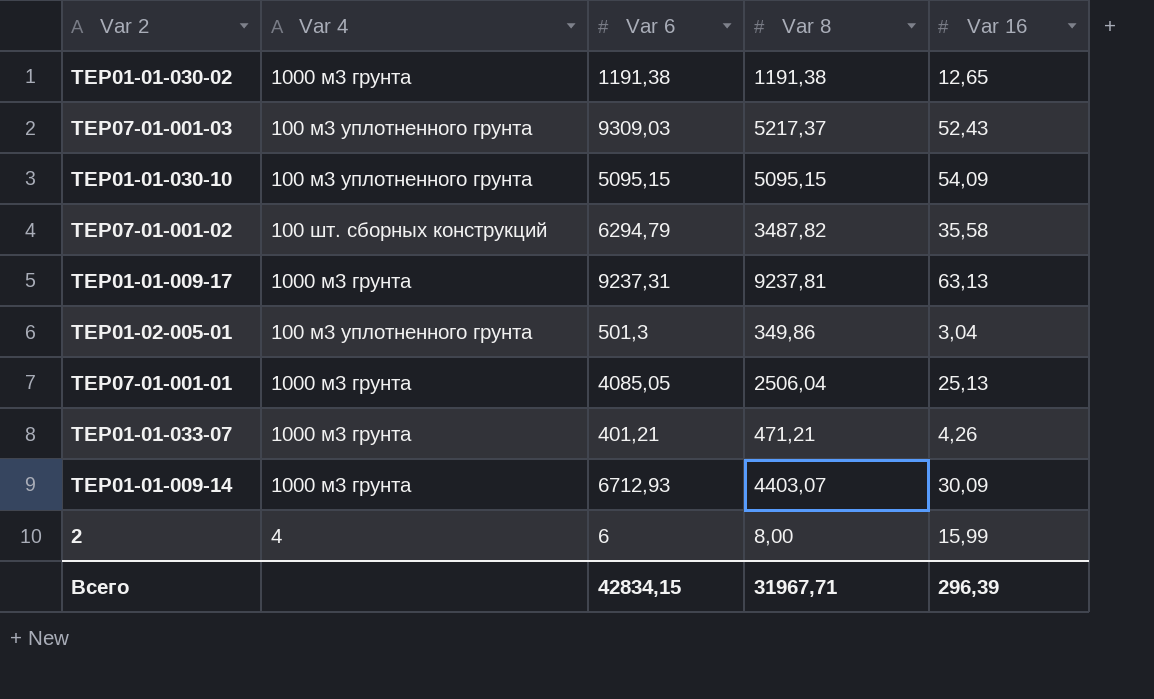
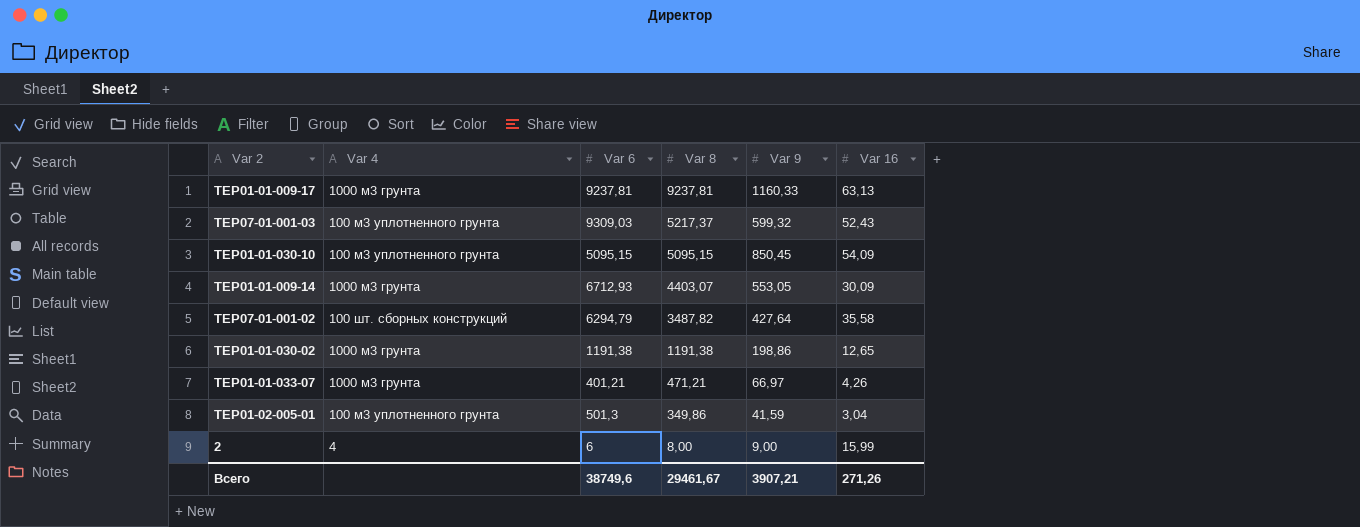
row order: none -> Var 8 descending
column Var 9 | position: none -> 5
row ТЕР07-01-001-01: 1000 м3 грунта | 4085,05 | 2506,04 | 25,13 -> none
ТЕР01-01-009-17 | Var 6: 9237,31 -> 9237,81
Всего | Var 6: 42834,15 -> 38749,6
Всего | Var 8: 31967,71 -> 29461,67
Всего | Var 16: 296,39 -> 271,26

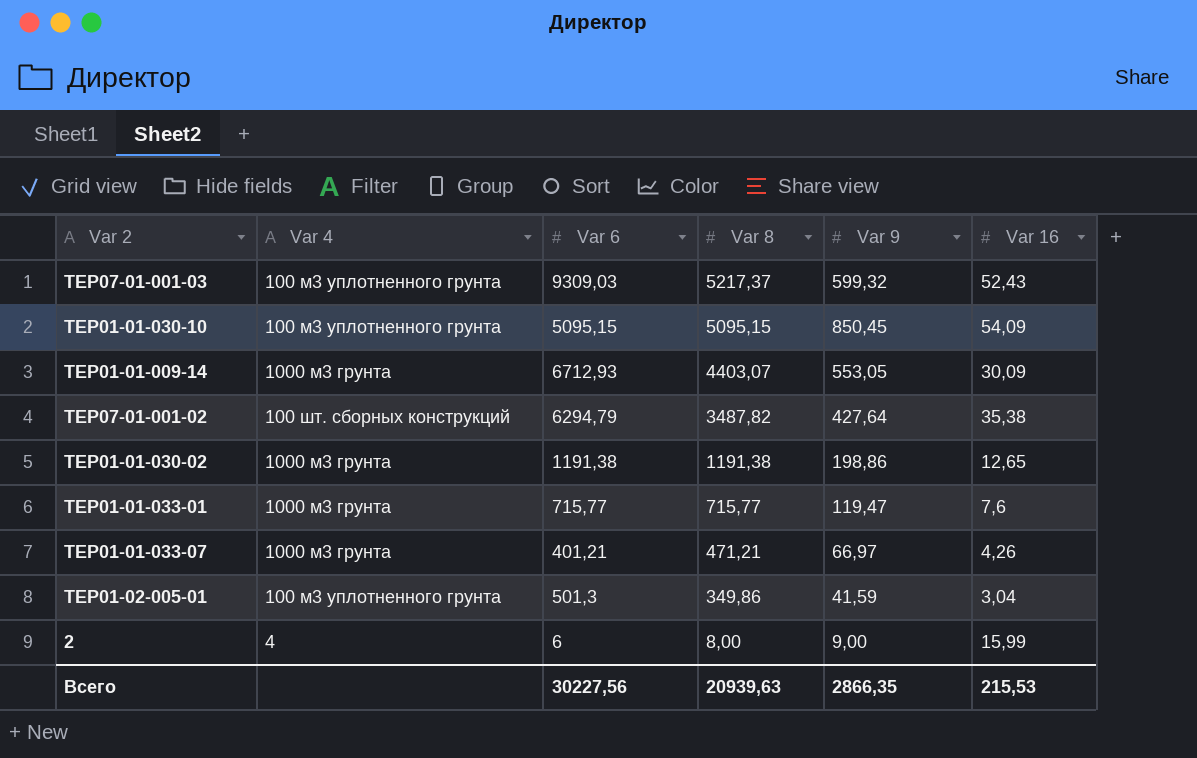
row ТЕР01-01-009-17: 1000 м3 грунта | 9237,81 | 9237,81 | 1160,33 | 63,13 -> none
ТЕР07-01-001-02 | Var 16: 35,58 -> 35,38
row ТЕР01-01-033-01: none -> 1000 м3 грунта | 715,77 | 715,77 | 119,47 | 7,6
Всего | Var 6: 38749,6 -> 30227,56
Всего | Var 8: 29461,67 -> 20939,63
Всего | Var 9: 3907,21 -> 2866,35
Всего | Var 16: 271,26 -> 215,53

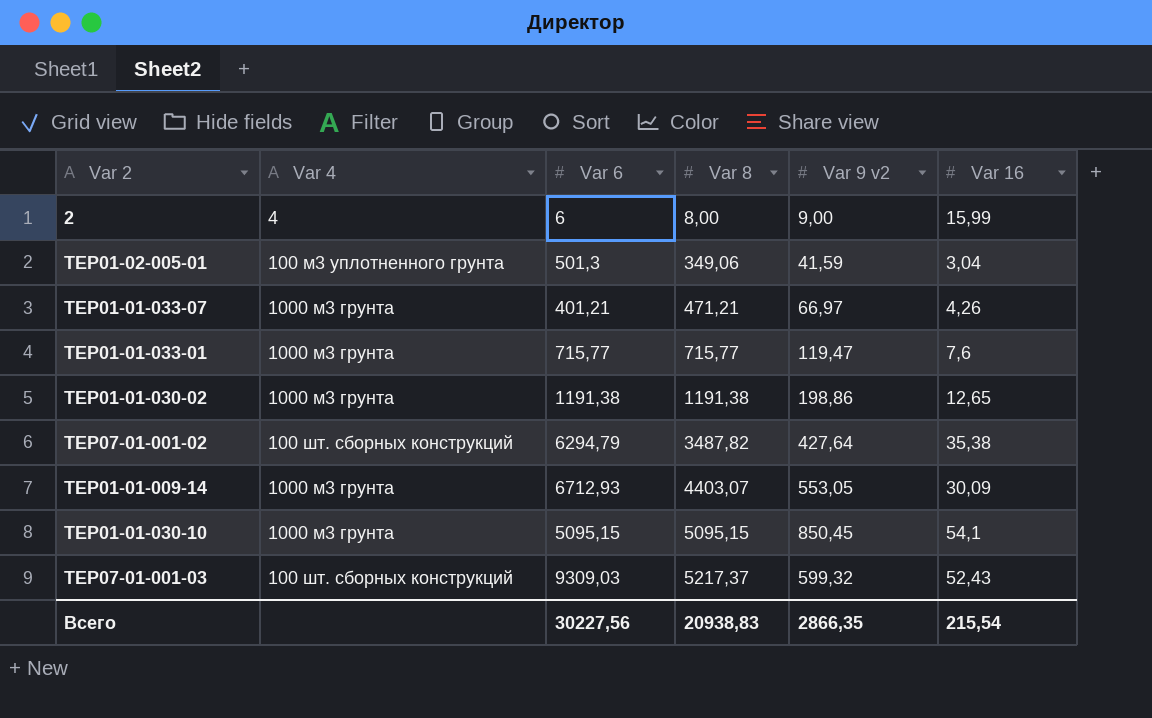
row order: Var 8 descending -> Var 8 ascending
column name: Var 9 -> Var 9 v2
ТЕР01-02-005-01 | Var 8: 349,86 -> 349,06
ТЕР01-01-030-10 | Var 4: 100 м3 уплотненного грунта -> 1000 м3 грунта
ТЕР01-01-030-10 | Var 16: 54,09 -> 54,1
ТЕР07-01-001-03 | Var 4: 100 м3 уплотненного грунта -> 100 шт. сборных конструкций
Всего | Var 8: 20939,63 -> 20938,83
Всего | Var 16: 215,53 -> 215,54

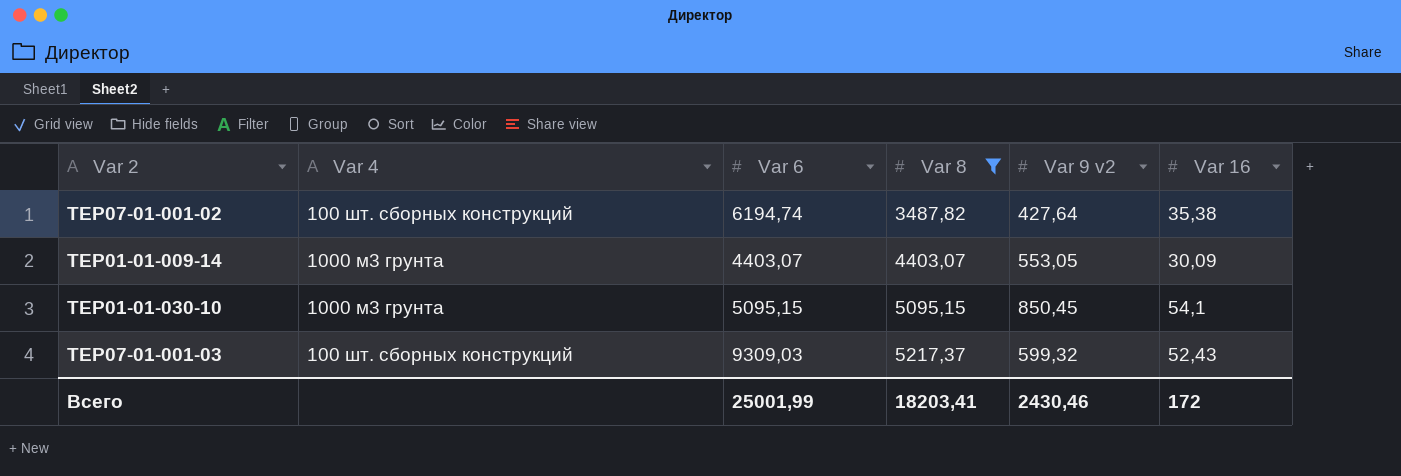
filter: none -> Var 8 >= 3487,82
ТЕР07-01-001-02 | Var 6: 6294,79 -> 6194,74
ТЕР01-01-009-14 | Var 6: 6712,93 -> 4403,07
Всего | Var 6: 30227,56 -> 25001,99
Всего | Var 8: 20938,83 -> 18203,41
Всего | Var 9 v2: 2866,35 -> 2430,46
Всего | Var 16: 215,54 -> 172

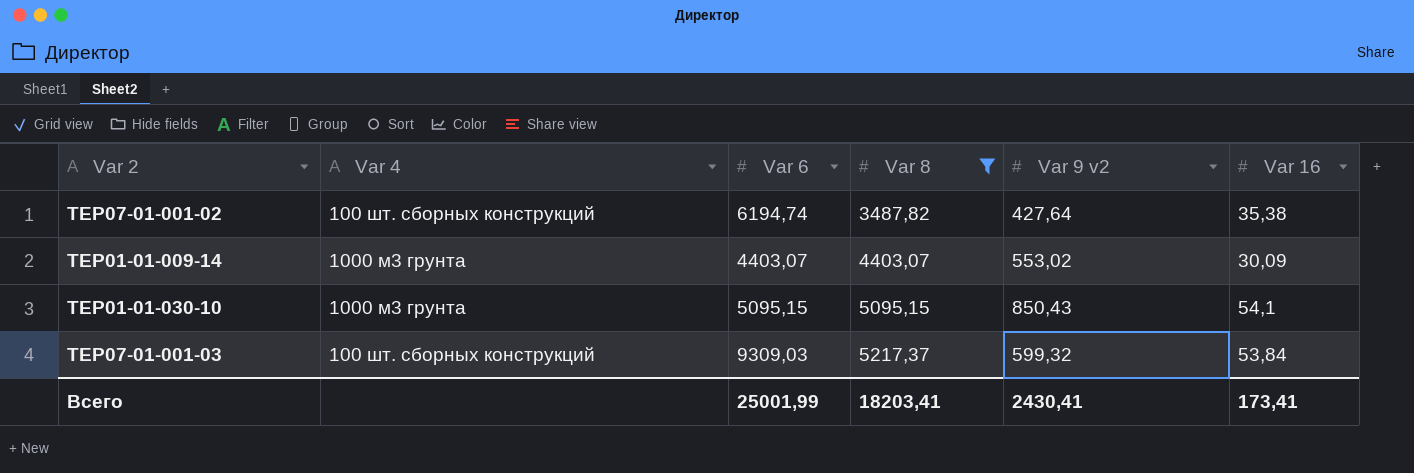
ТЕР01-01-009-14 | Var 9 v2: 553,05 -> 553,02
ТЕР01-01-030-10 | Var 9 v2: 850,45 -> 850,43
ТЕР07-01-001-03 | Var 16: 52,43 -> 53,84
Всего | Var 9 v2: 2430,46 -> 2430,41
Всего | Var 16: 172 -> 173,41

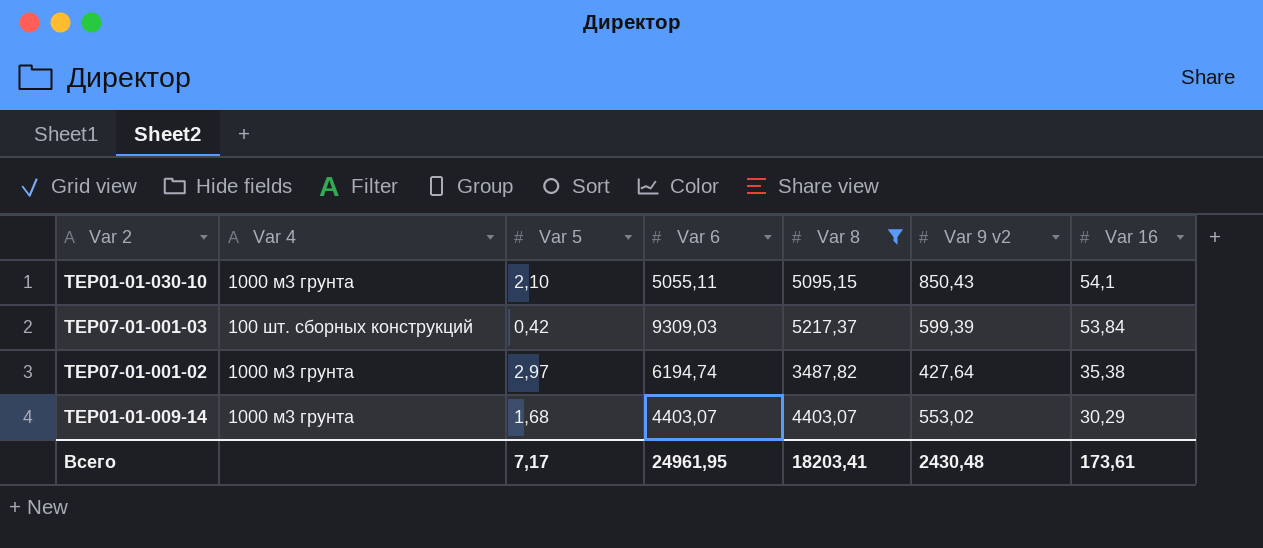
row order: Var 8 ascending -> Var 16 descending
column Var 5 | position: none -> 3
ТЕР01-01-030-10 | Var 6: 5095,15 -> 5055,11
ТЕР07-01-001-03 | Var 9 v2: 599,32 -> 599,39
ТЕР07-01-001-02 | Var 4: 100 шт. сборных конструкций -> 1000 м3 грунта
ТЕР01-01-009-14 | Var 16: 30,09 -> 30,29
Всего | Var 6: 25001,99 -> 24961,95
Всего | Var 9 v2: 2430,41 -> 2430,48
Всего | Var 16: 173,41 -> 173,61

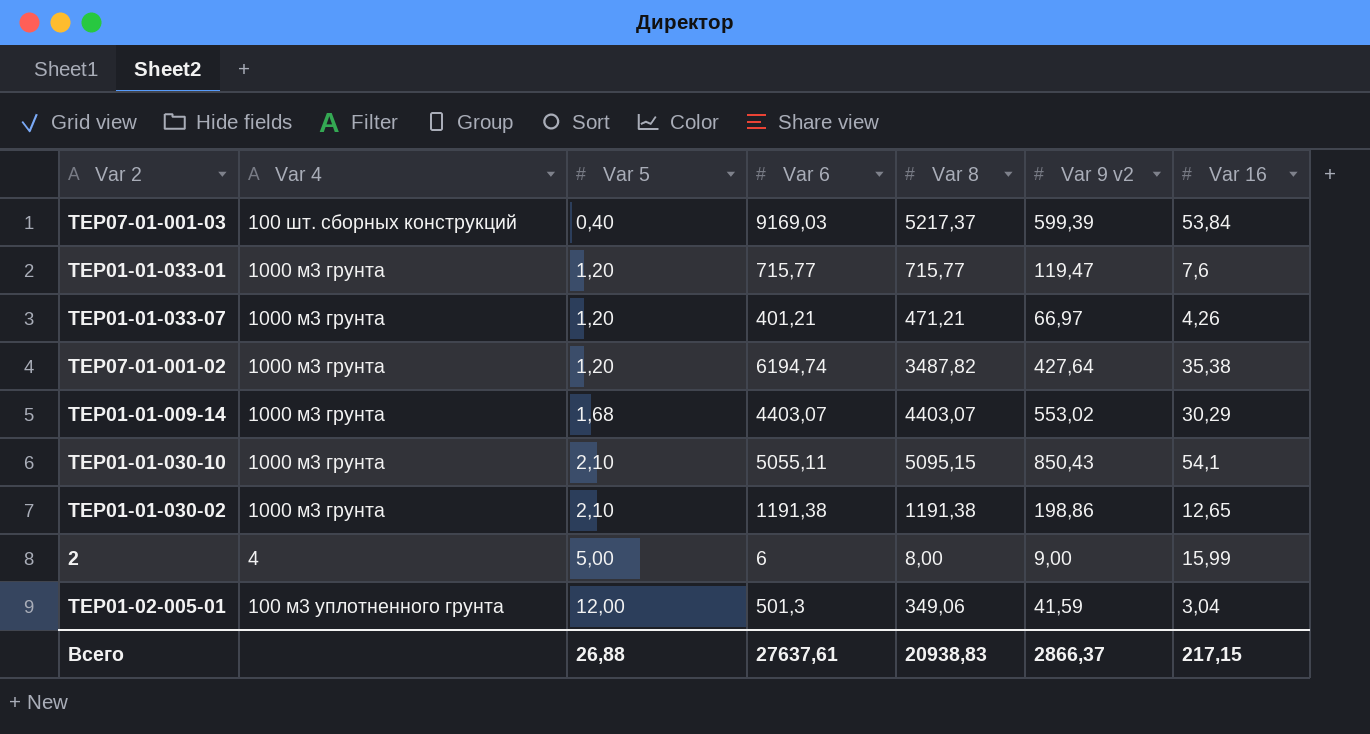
filter: Var 8 >= 3487,82 -> none
row order: Var 16 descending -> Var 5 ascending
ТЕР07-01-001-03 | Var 5: 0,42 -> 0,40
ТЕР07-01-001-03 | Var 6: 9309,03 -> 9169,03
ТЕР07-01-001-02 | Var 5: 2,97 -> 1,20
Всего | Var 5: 7,17 -> 26,88
Всего | Var 6: 24961,95 -> 27637,61
Всего | Var 8: 18203,41 -> 20938,83
Всего | Var 9 v2: 2430,48 -> 2866,37
Всего | Var 16: 173,61 -> 217,15

